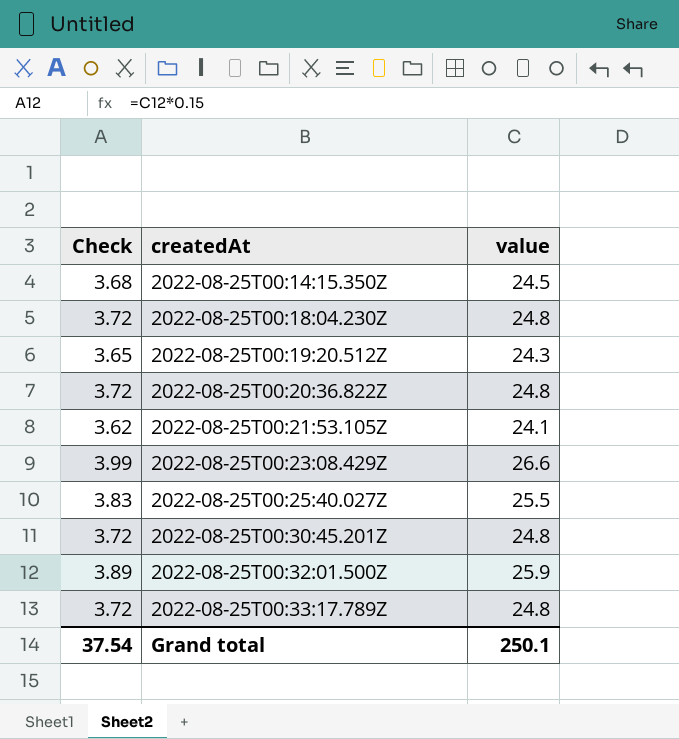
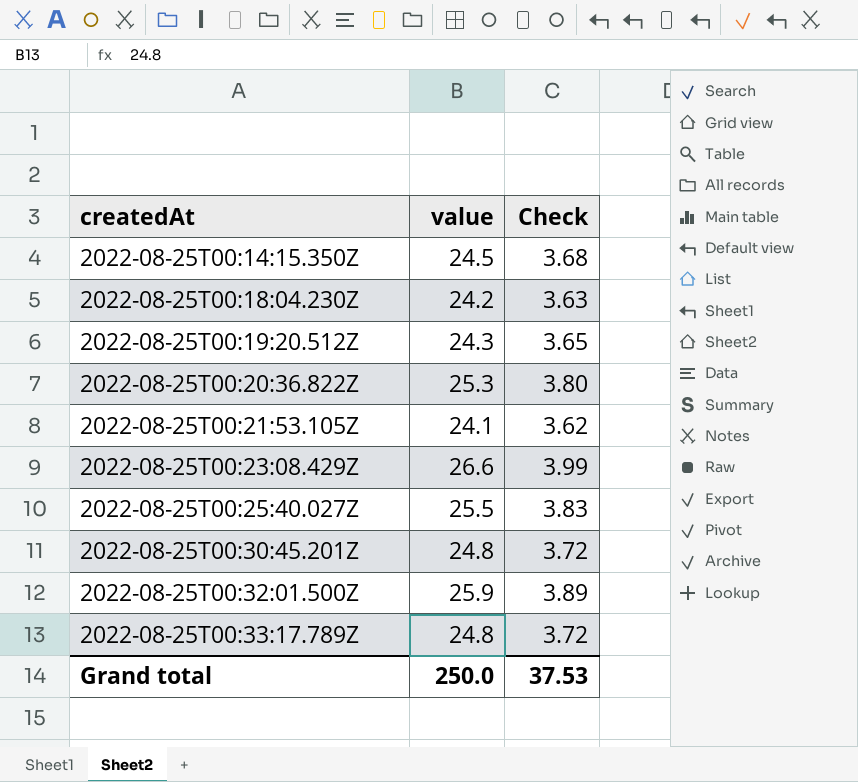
column Check | position: 1 -> 3
2022-08-25T00:18:04.230Z | value: 24.8 -> 24.2
2022-08-25T00:18:04.230Z | Check: 3.72 -> 3.63
2022-08-25T00:20:36.822Z | value: 24.8 -> 25.3
2022-08-25T00:20:36.822Z | Check: 3.72 -> 3.80
Grand total | value: 250.1 -> 250.0
Grand total | Check: 37.54 -> 37.53

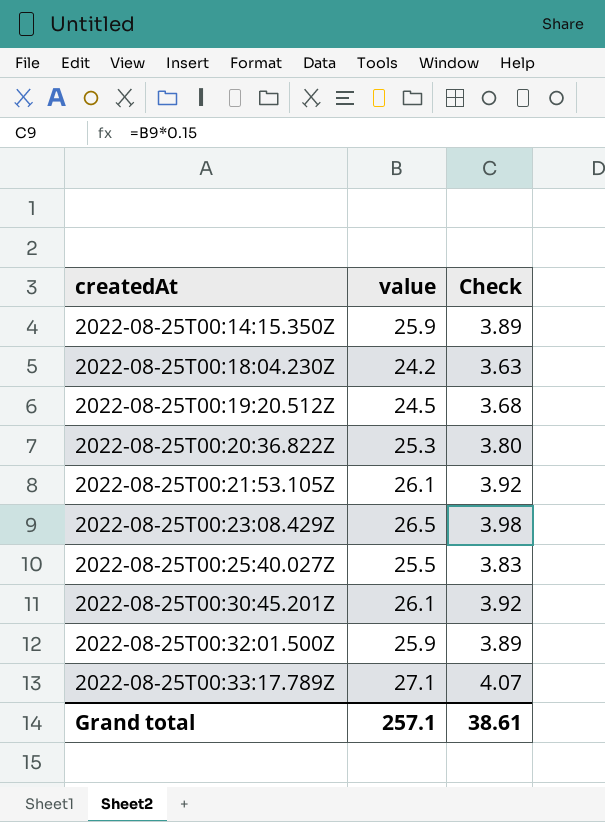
2022-08-25T00:14:15.350Z | value: 24.5 -> 25.9
2022-08-25T00:14:15.350Z | Check: 3.68 -> 3.89
2022-08-25T00:19:20.512Z | value: 24.3 -> 24.5
2022-08-25T00:19:20.512Z | Check: 3.65 -> 3.68
2022-08-25T00:21:53.105Z | value: 24.1 -> 26.1
2022-08-25T00:21:53.105Z | Check: 3.62 -> 3.92
2022-08-25T00:23:08.429Z | value: 26.6 -> 26.5
2022-08-25T00:23:08.429Z | Check: 3.99 -> 3.98
2022-08-25T00:30:45.201Z | value: 24.8 -> 26.1
2022-08-25T00:30:45.201Z | Check: 3.72 -> 3.92
2022-08-25T00:33:17.789Z | value: 24.8 -> 27.1
2022-08-25T00:33:17.789Z | Check: 3.72 -> 4.07
Grand total | value: 250.0 -> 257.1
Grand total | Check: 37.53 -> 38.61

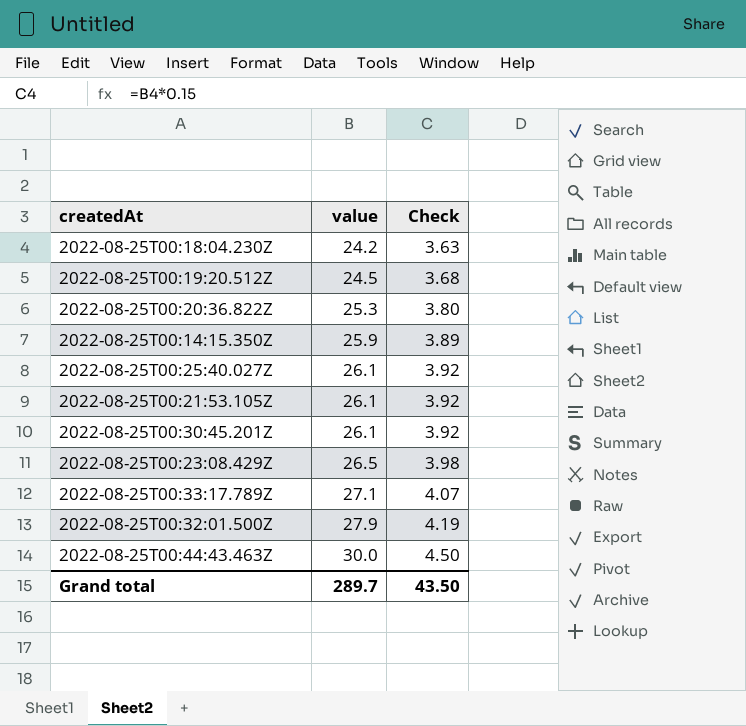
row order: createdAt ascending -> value ascending
2022-08-25T00:25:40.027Z | value: 25.5 -> 26.1
2022-08-25T00:25:40.027Z | Check: 3.83 -> 3.92
2022-08-25T00:32:01.500Z | value: 25.9 -> 27.9
2022-08-25T00:32:01.500Z | Check: 3.89 -> 4.19
row 2022-08-25T00:44:43.463Z: none -> 30.0 | 4.50
Grand total | value: 257.1 -> 289.7
Grand total | Check: 38.61 -> 43.50

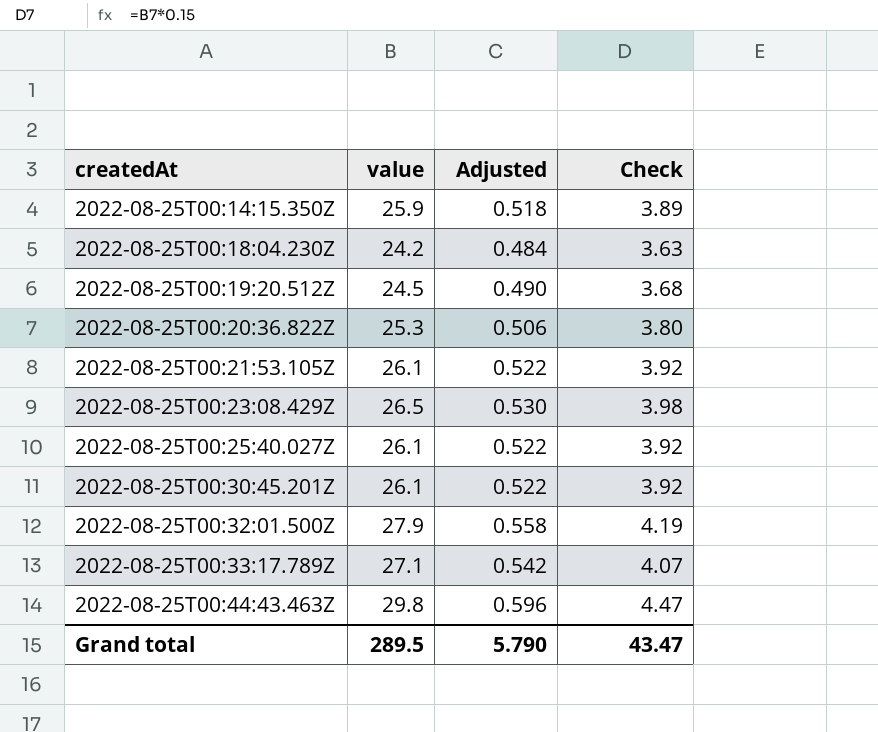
row order: value ascending -> createdAt ascending
column Adjusted | formula: none -> [value] * 0.02
2022-08-25T00:44:43.463Z | value: 30.0 -> 29.8
2022-08-25T00:44:43.463Z | Check: 4.50 -> 4.47
Grand total | value: 289.7 -> 289.5
Grand total | Check: 43.50 -> 43.47

